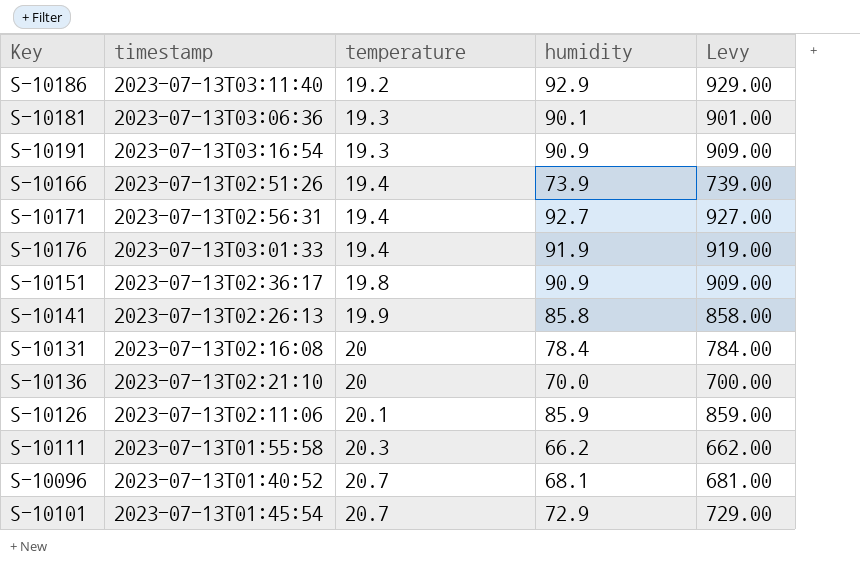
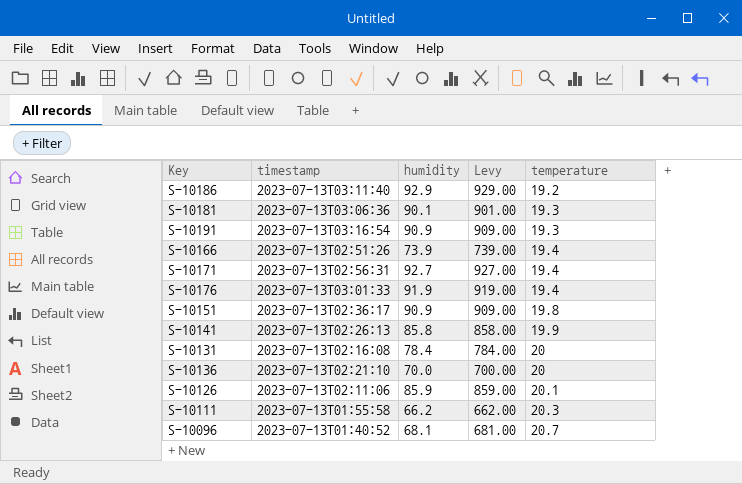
column temperature | position: 3 -> 5
row S-10101: 2023-07-13T01:45:54 | 20.7 | 72.9 | 729.00 -> none

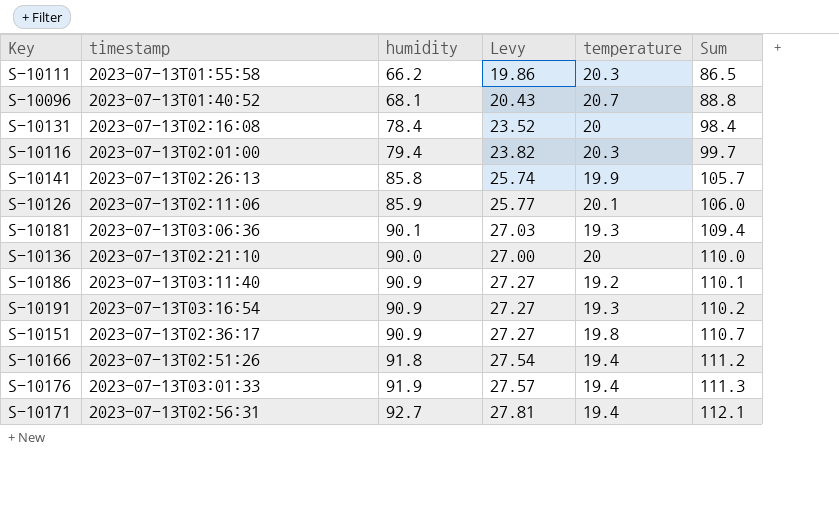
row order: temperature ascending -> Sum ascending
column Levy | formula: [humidity] * 10 -> [humidity] * 0.3
column Sum | formula: none -> [humidity] + [temperature]
row S-10116: none -> 2023-07-13T02:01:00 | 79.4 | 23.82 | 20.3 | 99.7
S-10136 | humidity: 70.0 -> 90.0
S-10186 | humidity: 92.9 -> 90.9
S-10166 | humidity: 73.9 -> 91.8

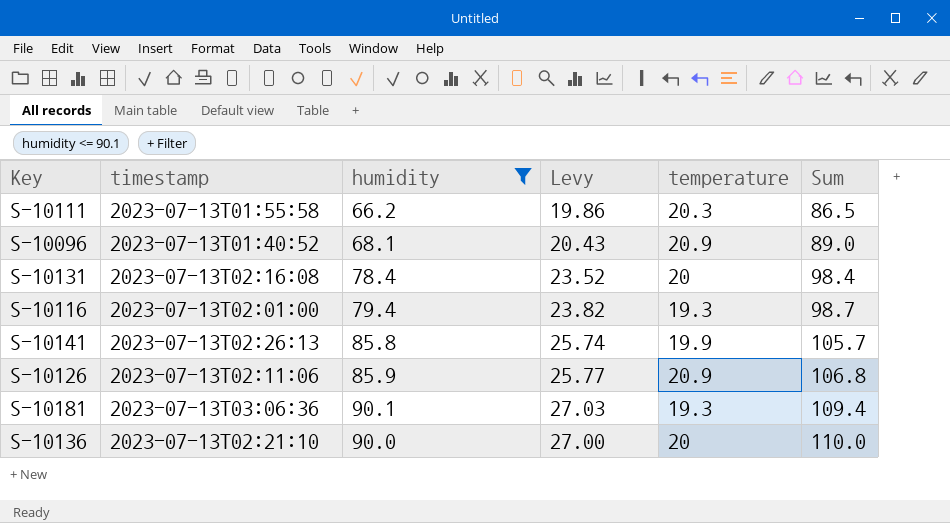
filter: none -> humidity <= 90.1
S-10096 | temperature: 20.7 -> 20.9
S-10096 | Sum: 88.8 -> 89.0
S-10116 | temperature: 20.3 -> 19.3
S-10116 | Sum: 99.7 -> 98.7
S-10126 | temperature: 20.1 -> 20.9
S-10126 | Sum: 106.0 -> 106.8

